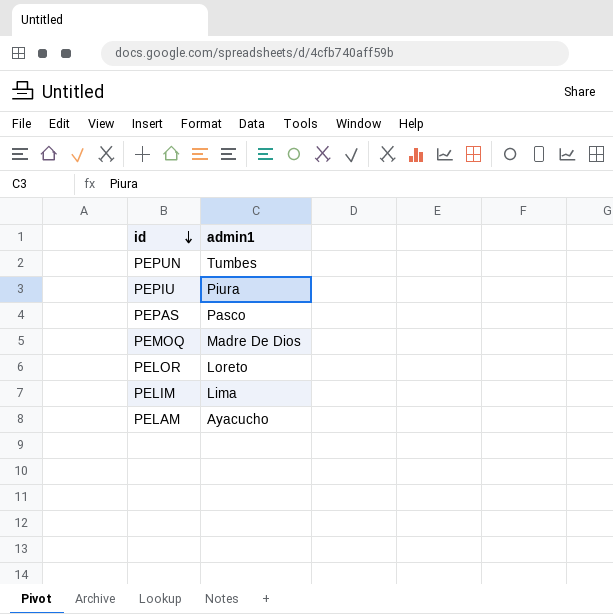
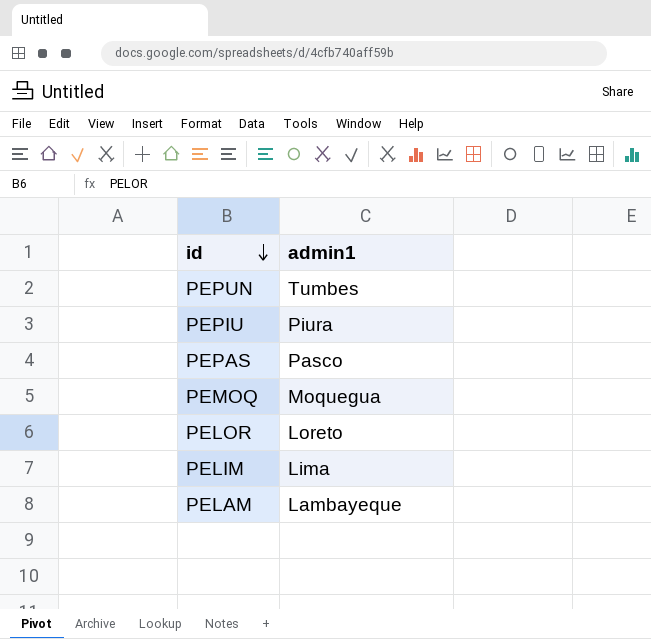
PEMOQ | admin1: Madre De Dios -> Moquegua
PELAM | admin1: Ayacucho -> Lambayeque

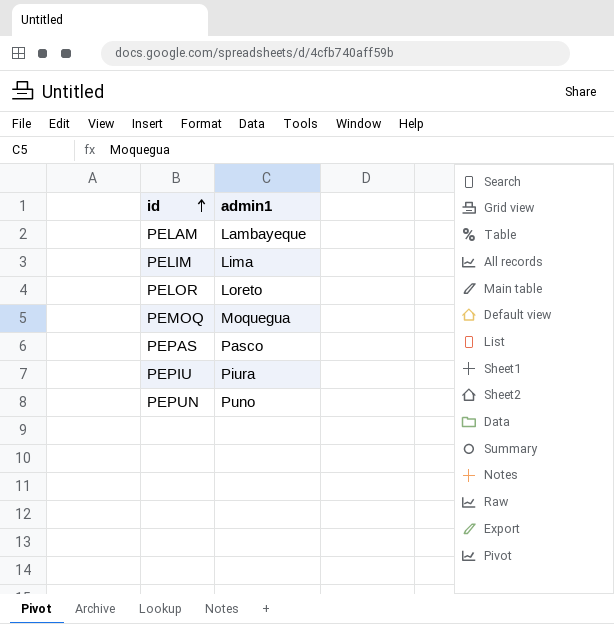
row order: id descending -> id ascending
PEPUN | admin1: Tumbes -> Puno

